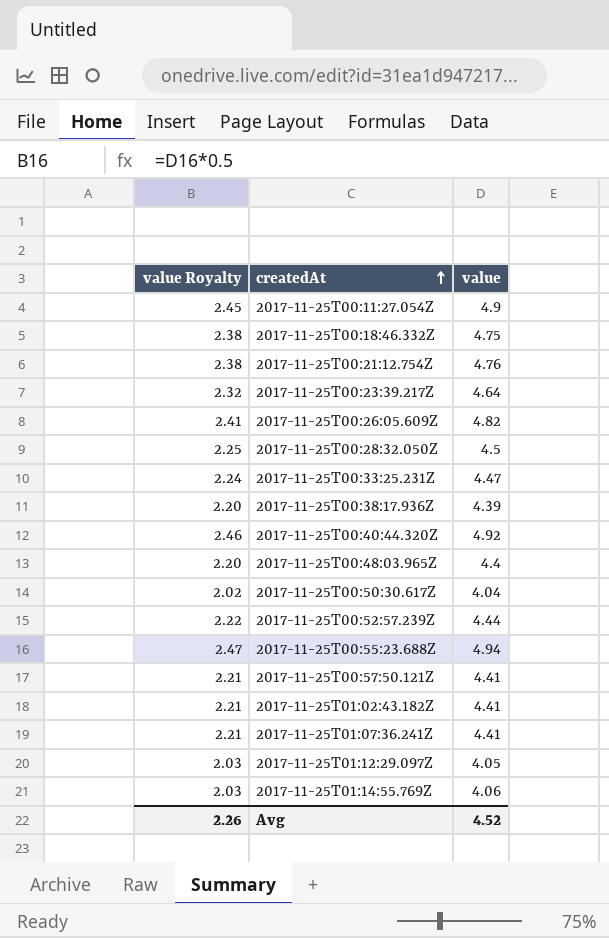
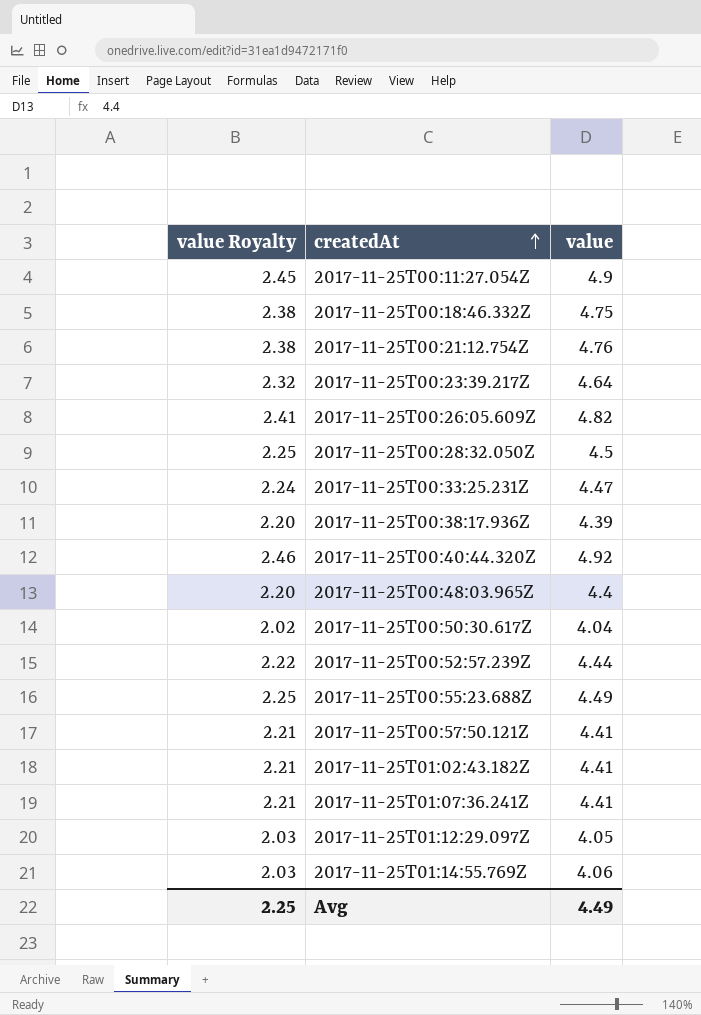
2017-11-25T00:55:23.688Z | value Royalty: 2.47 -> 2.25
2017-11-25T00:55:23.688Z | value: 4.94 -> 4.49
Avg | value Royalty: 2.26 -> 2.25
Avg | value: 4.52 -> 4.49

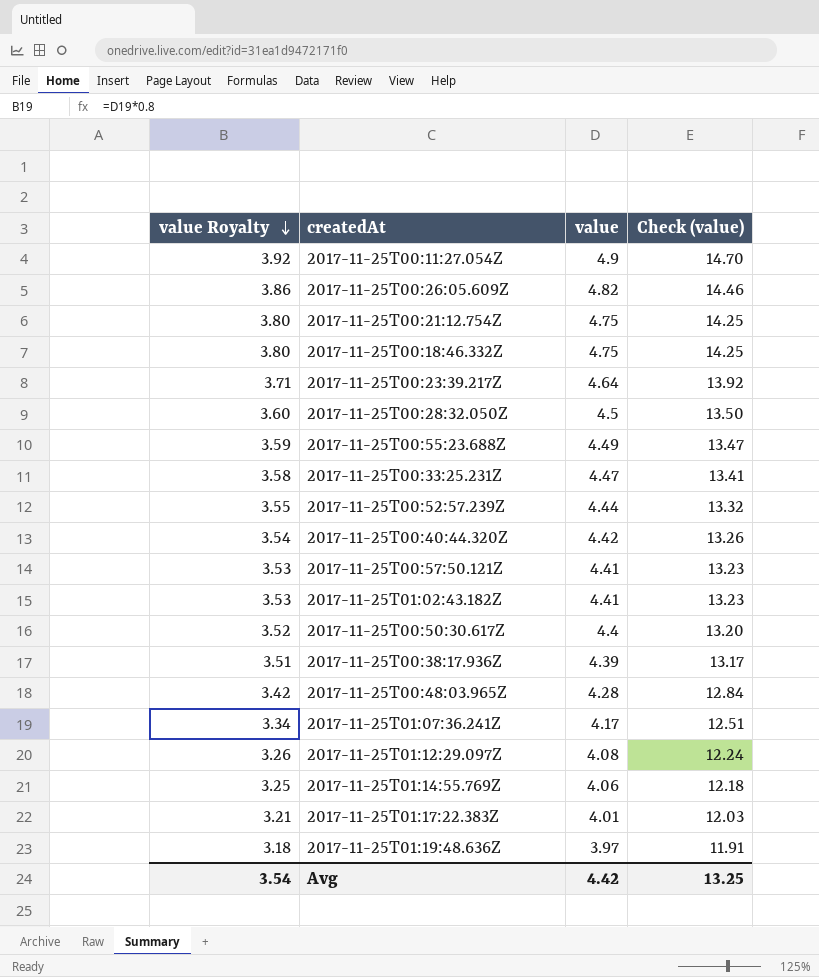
row order: createdAt ascending -> value Royalty descending
column value Royalty | formula: [value] * 0.5 -> [value] * 0.8
column Check (value) | formula: none -> [value] * 3
2017-11-25T00:21:12.754Z | value: 4.76 -> 4.75
2017-11-25T00:40:44.320Z | value: 4.92 -> 4.42
2017-11-25T00:50:30.617Z | value: 4.04 -> 4.4
2017-11-25T00:48:03.965Z | value: 4.4 -> 4.28
2017-11-25T01:07:36.241Z | value: 4.41 -> 4.17
2017-11-25T01:12:29.097Z | value: 4.05 -> 4.08
row 2017-11-25T01:17:22.383Z: none -> 3.21 | 4.01 | 12.03
row 2017-11-25T01:19:48.636Z: none -> 3.18 | 3.97 | 11.91
Avg | value Royalty: 2.25 -> 3.54
Avg | value: 4.49 -> 4.42

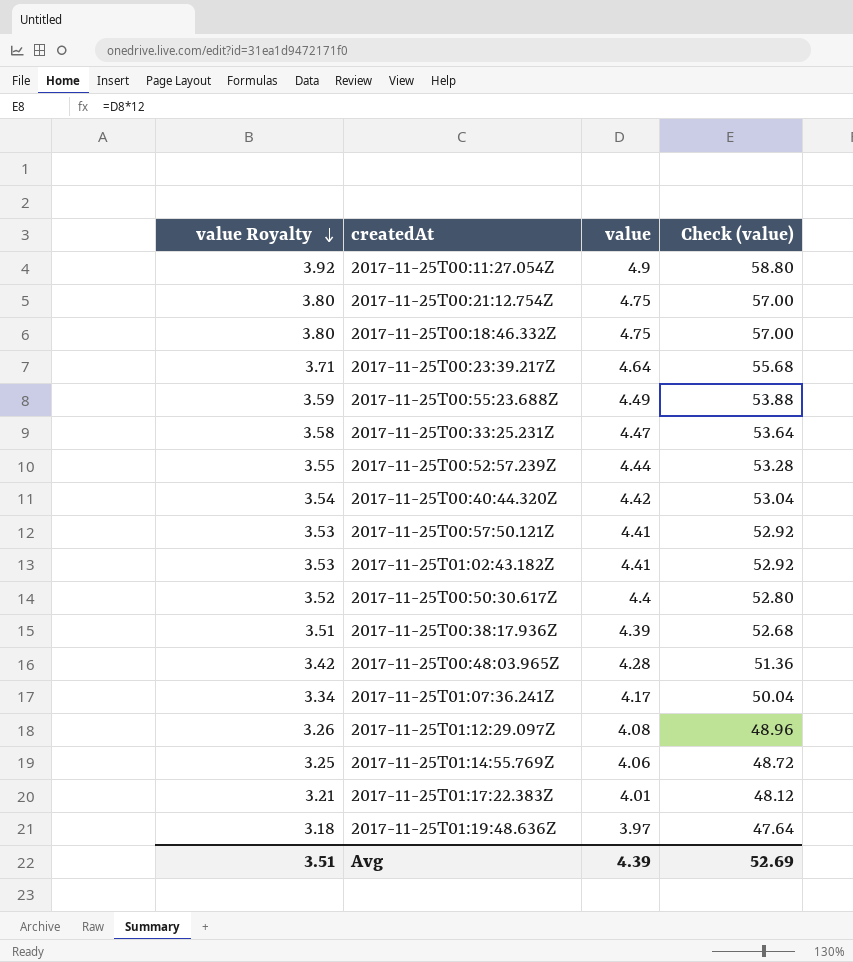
column Check (value) | formula: [value] * 3 -> [value] * 12
row 2017-11-25T00:26:05.609Z: 3.86 | 4.82 | 14.46 -> none
row 2017-11-25T00:28:32.050Z: 3.60 | 4.5 | 13.50 -> none
Avg | value Royalty: 3.54 -> 3.51
Avg | value: 4.42 -> 4.39
Avg | Check (value): 13.25 -> 52.69

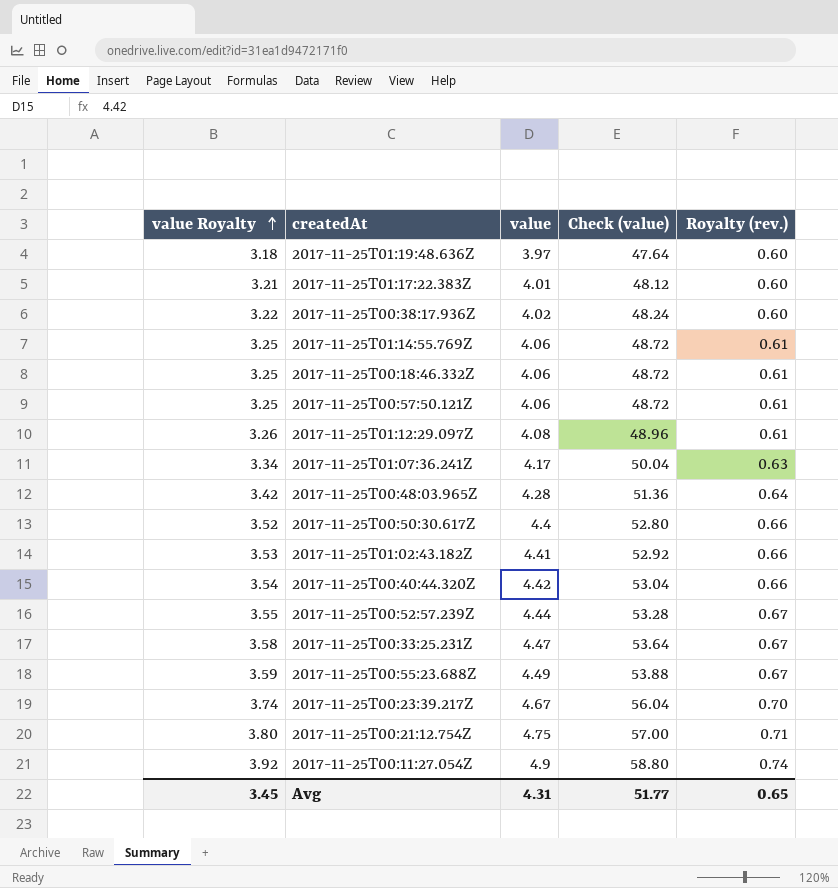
row order: value Royalty descending -> value Royalty ascending
column Royalty (rev.) | formula: none -> [value] * 0.15
2017-11-25T00:38:17.936Z | value Royalty: 3.51 -> 3.22
2017-11-25T00:38:17.936Z | value: 4.39 -> 4.02
2017-11-25T00:38:17.936Z | Check (value): 52.68 -> 48.24
2017-11-25T00:18:46.332Z | value Royalty: 3.80 -> 3.25
2017-11-25T00:18:46.332Z | value: 4.75 -> 4.06
2017-11-25T00:18:46.332Z | Check (value): 57.00 -> 48.72
2017-11-25T00:57:50.121Z | value Royalty: 3.53 -> 3.25
2017-11-25T00:57:50.121Z | value: 4.41 -> 4.06
2017-11-25T00:57:50.121Z | Check (value): 52.92 -> 48.72
2017-11-25T00:23:39.217Z | value Royalty: 3.71 -> 3.74
2017-11-25T00:23:39.217Z | value: 4.64 -> 4.67
2017-11-25T00:23:39.217Z | Check (value): 55.68 -> 56.04
Avg | value Royalty: 3.51 -> 3.45
Avg | value: 4.39 -> 4.31
Avg | Check (value): 52.69 -> 51.77

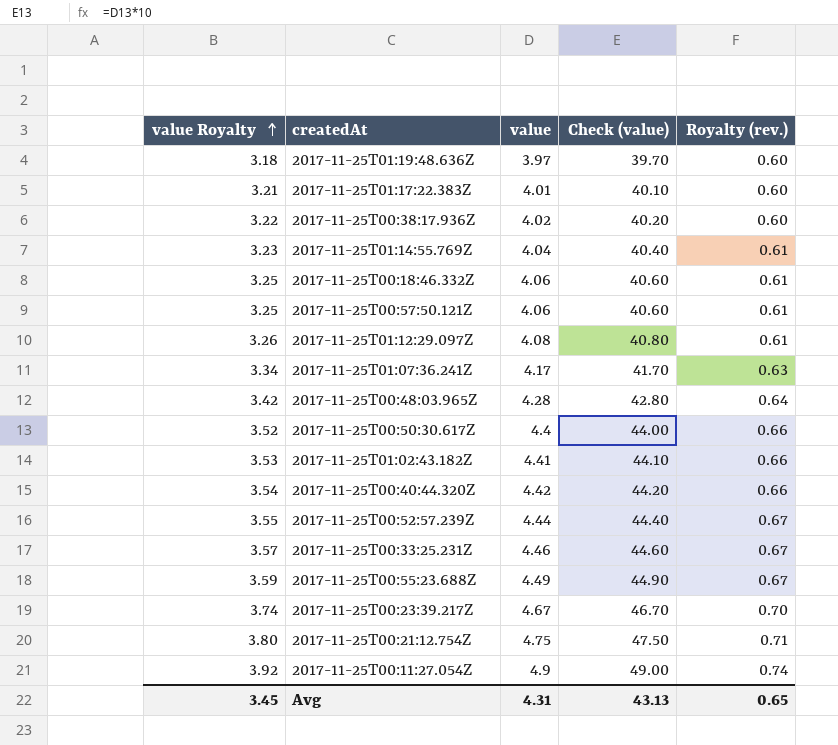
column Check (value) | formula: [value] * 12 -> [value] * 10
2017-11-25T01:14:55.769Z | value Royalty: 3.25 -> 3.23
2017-11-25T01:14:55.769Z | value: 4.06 -> 4.04
2017-11-25T00:33:25.231Z | value Royalty: 3.58 -> 3.57
2017-11-25T00:33:25.231Z | value: 4.47 -> 4.46
Avg | Check (value): 51.77 -> 43.13

